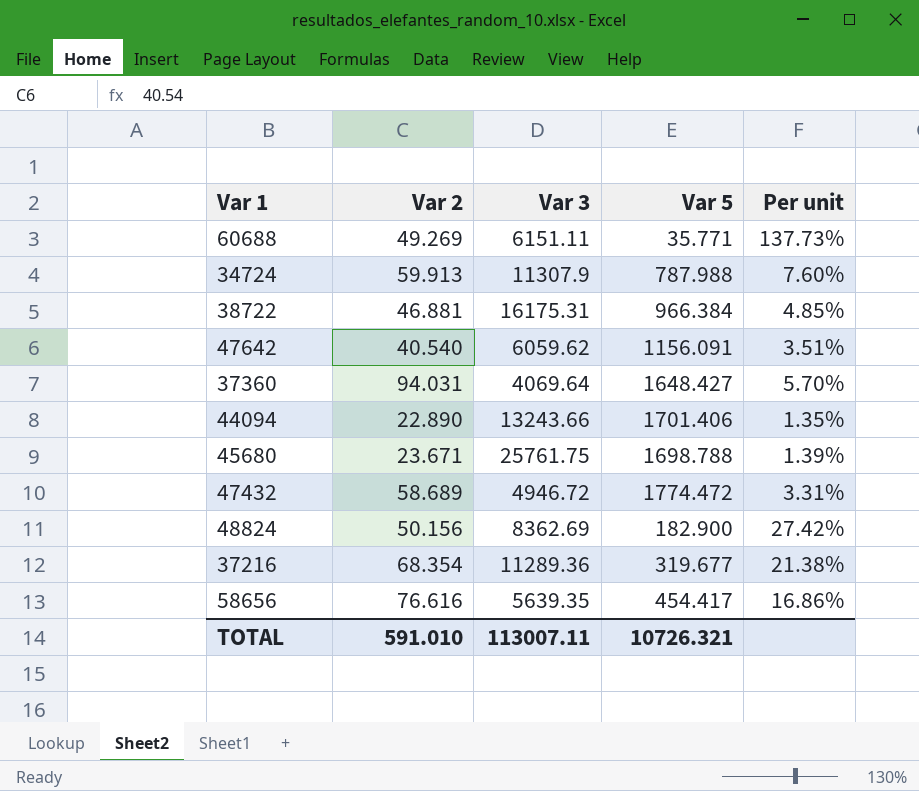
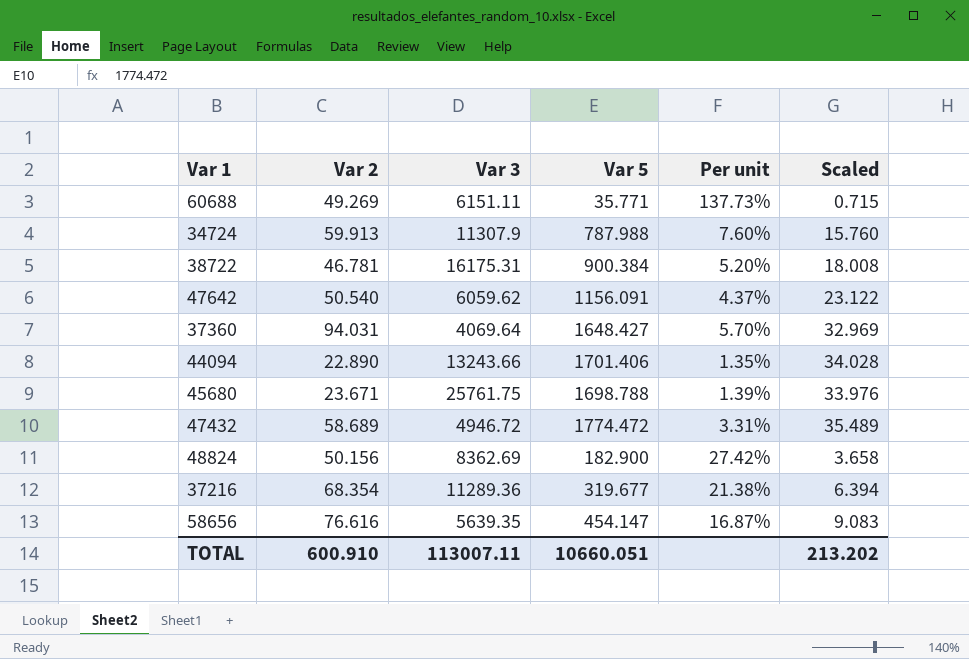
column Scaled | formula: none -> [Var 5] * 0.02
38722 | Var 2: 46.881 -> 46.781
38722 | Var 5: 966.384 -> 900.384
38722 | Per unit: 4.85% -> 5.20%
47642 | Var 2: 40.540 -> 50.540
47642 | Per unit: 3.51% -> 4.37%
58656 | Var 5: 454.417 -> 454.147
58656 | Per unit: 16.86% -> 16.87%
TOTAL | Var 2: 591.010 -> 600.910
TOTAL | Var 5: 10726.321 -> 10660.051

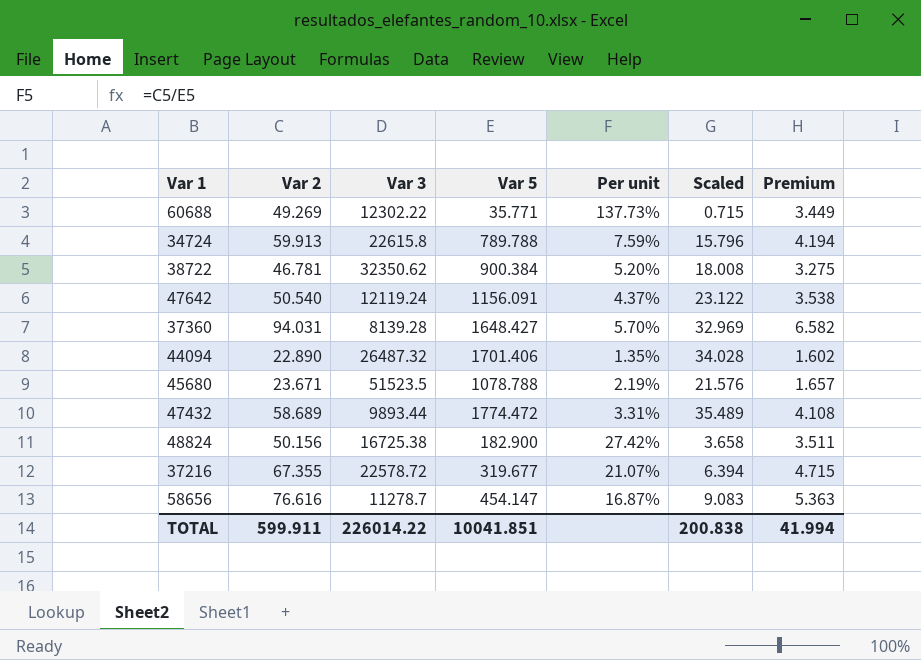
column Premium | formula: none -> [Var 2] * 0.07
60688 | Var 3: 6151.11 -> 12302.22
34724 | Var 3: 11307.9 -> 22615.8
34724 | Var 5: 787.988 -> 789.788
34724 | Per unit: 7.60% -> 7.59%
34724 | Scaled: 15.760 -> 15.796
38722 | Var 3: 16175.31 -> 32350.62
47642 | Var 3: 6059.62 -> 12119.24
37360 | Var 3: 4069.64 -> 8139.28
44094 | Var 3: 13243.66 -> 26487.32
45680 | Var 3: 25761.75 -> 51523.5
45680 | Var 5: 1698.788 -> 1078.788
45680 | Per unit: 1.39% -> 2.19%
45680 | Scaled: 33.976 -> 21.576
47432 | Var 3: 4946.72 -> 9893.44
48824 | Var 3: 8362.69 -> 16725.38
37216 | Var 2: 68.354 -> 67.355
37216 | Var 3: 11289.36 -> 22578.72
37216 | Per unit: 21.38% -> 21.07%
58656 | Var 3: 5639.35 -> 11278.7
TOTAL | Var 2: 600.910 -> 599.911
TOTAL | Var 3: 113007.11 -> 226014.22
TOTAL | Var 5: 10660.051 -> 10041.851
TOTAL | Scaled: 213.202 -> 200.838

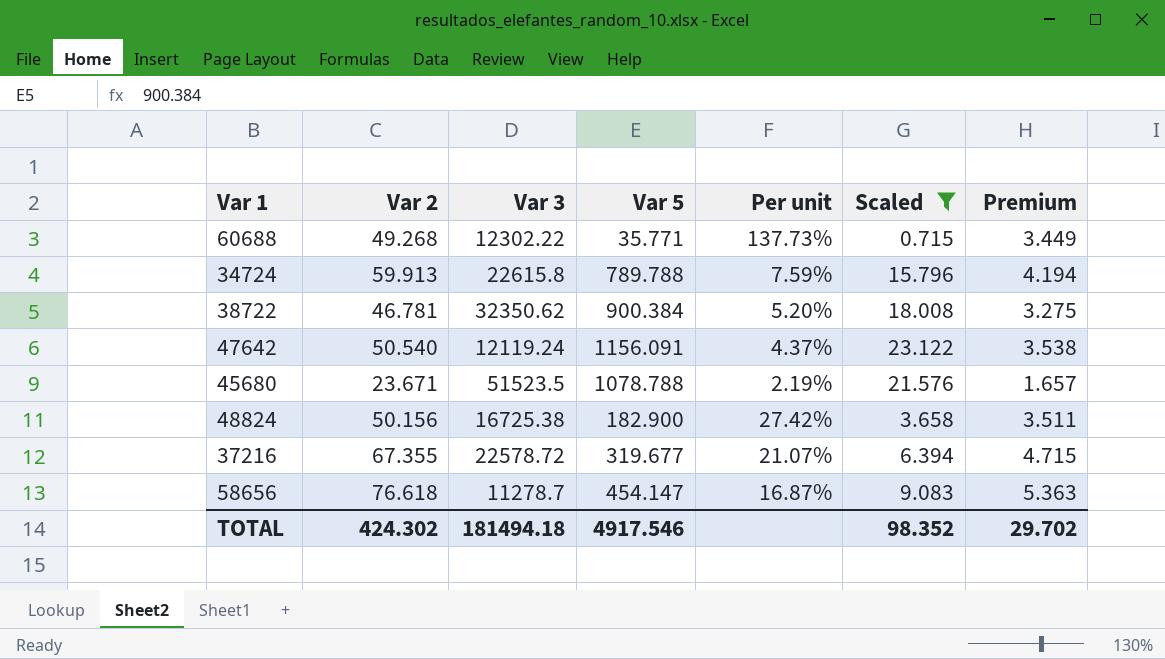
filter: none -> Scaled <= 23.122
60688 | Var 2: 49.269 -> 49.268
58656 | Var 2: 76.616 -> 76.618
TOTAL | Var 2: 599.911 -> 424.302
TOTAL | Var 3: 226014.22 -> 181494.18
TOTAL | Var 5: 10041.851 -> 4917.546
TOTAL | Scaled: 200.838 -> 98.352
TOTAL | Premium: 41.994 -> 29.702

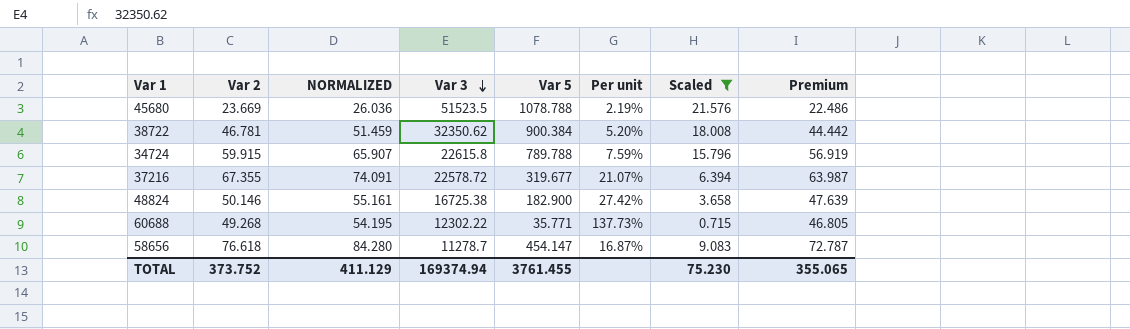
row order: none -> Var 3 descending
column NORMALIZED | formula: none -> [Var 2] * 1.1
column Premium | formula: [Var 2] * 0.07 -> [Var 2] * 0.95
row 47642: 50.540 | 12119.24 | 1156.091 | 4.37% | 23.122 | 3.538 -> none
45680 | Var 2: 23.671 -> 23.669
34724 | Var 2: 59.913 -> 59.915
48824 | Var 2: 50.156 -> 50.146
TOTAL | Var 2: 424.302 -> 373.752
TOTAL | Var 3: 181494.18 -> 169374.94
TOTAL | Var 5: 4917.546 -> 3761.455
TOTAL | Scaled: 98.352 -> 75.230
TOTAL | Premium: 29.702 -> 355.065

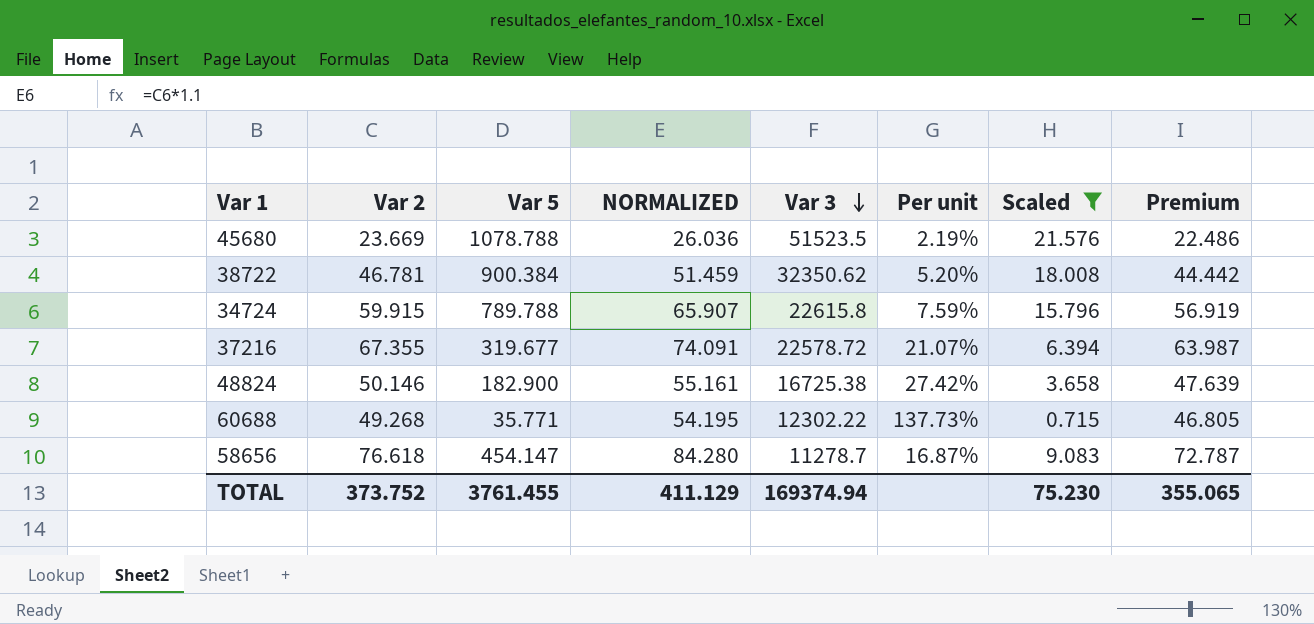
column Var 5 | position: 5 -> 3

